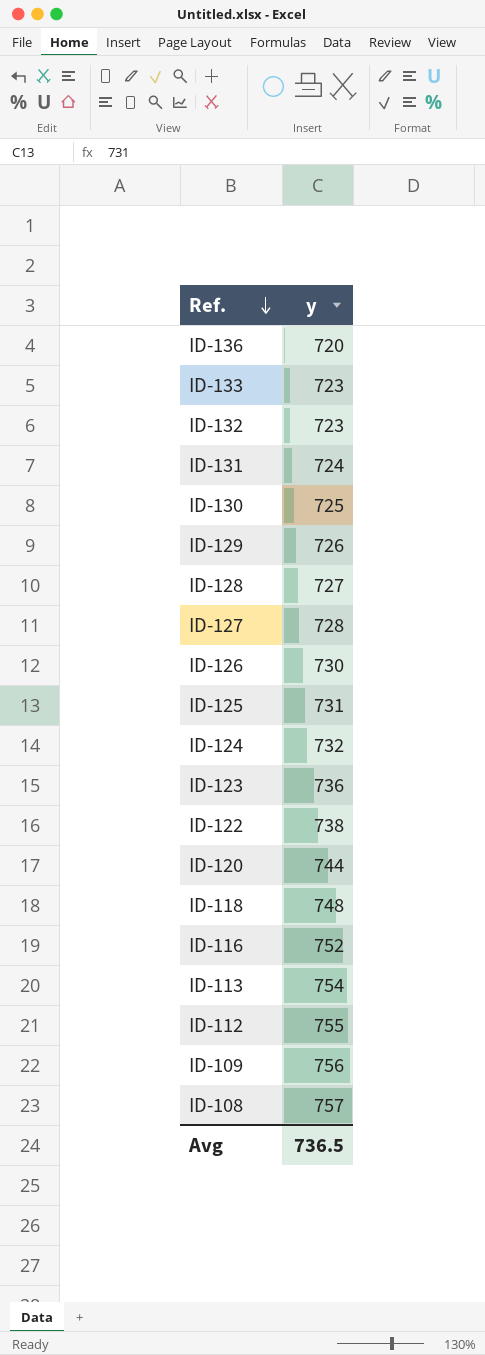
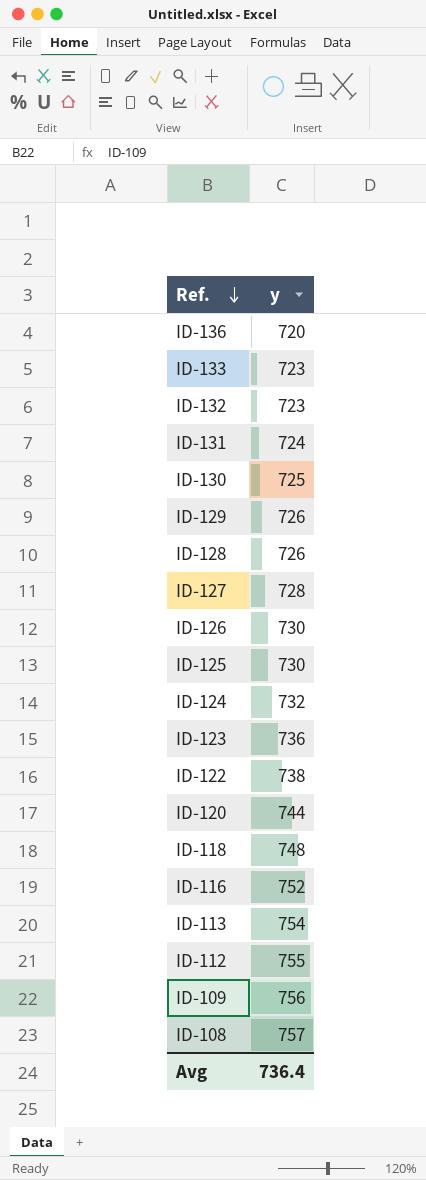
ID-128 | y: 727 -> 726
ID-125 | y: 731 -> 730
Avg | y: 736.5 -> 736.4

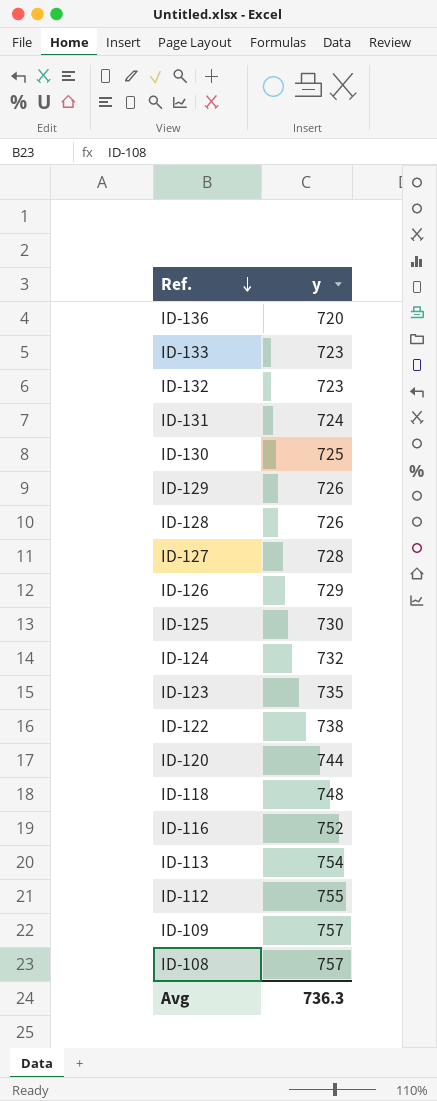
ID-126 | y: 730 -> 729
ID-123 | y: 736 -> 735
ID-109 | y: 756 -> 757
Avg | y: 736.4 -> 736.3

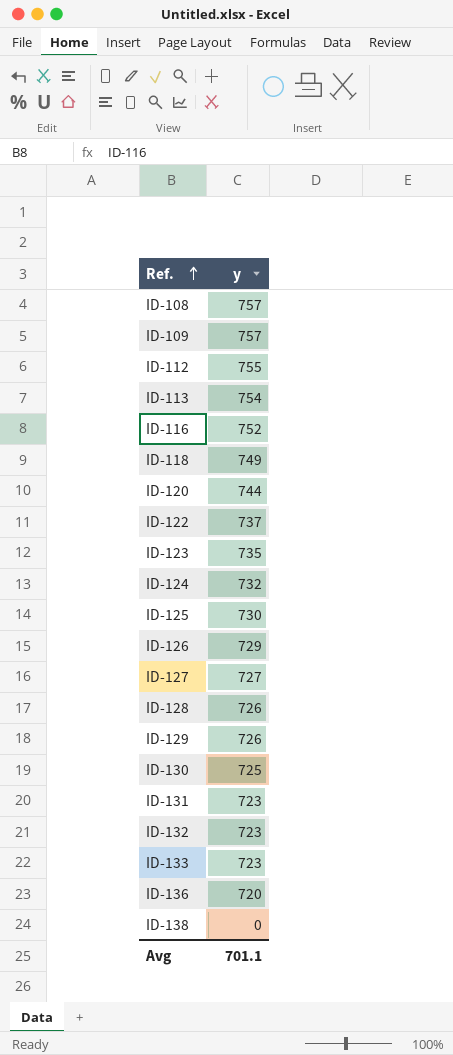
row order: Ref. descending -> Ref. ascending
ID-118 | y: 748 -> 749
ID-122 | y: 738 -> 737
ID-127 | y: 728 -> 727
ID-131 | y: 724 -> 723
row ID-138: none -> 0
Avg | y: 736.3 -> 701.1

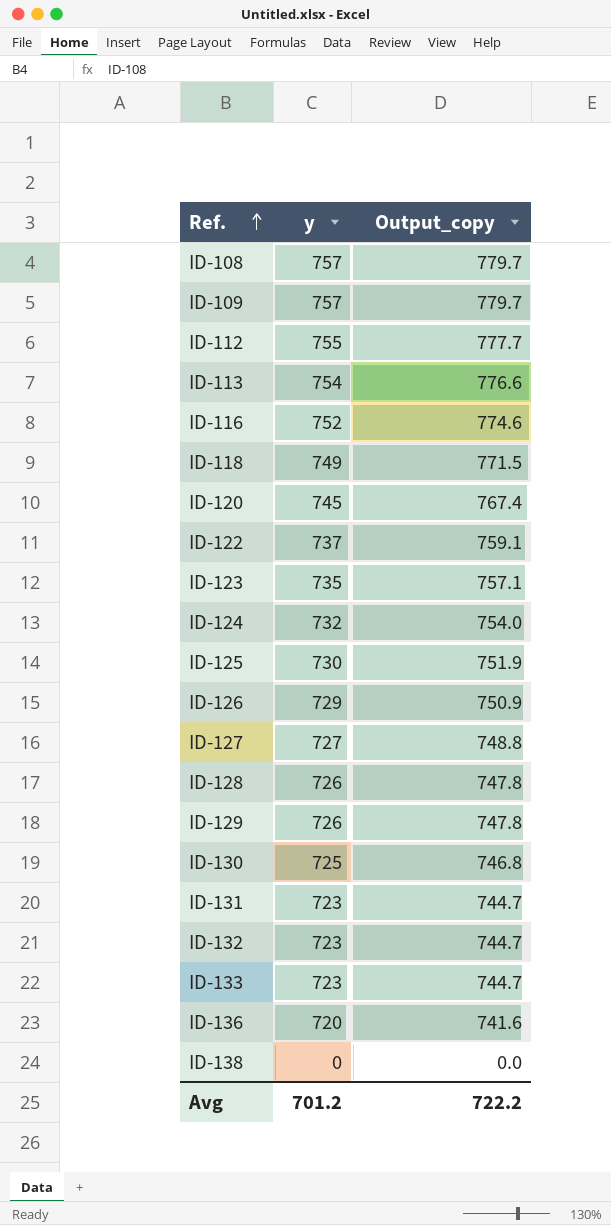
column Output_copy | formula: none -> [y] * 1.03
ID-120 | y: 744 -> 745
Avg | y: 701.1 -> 701.2

